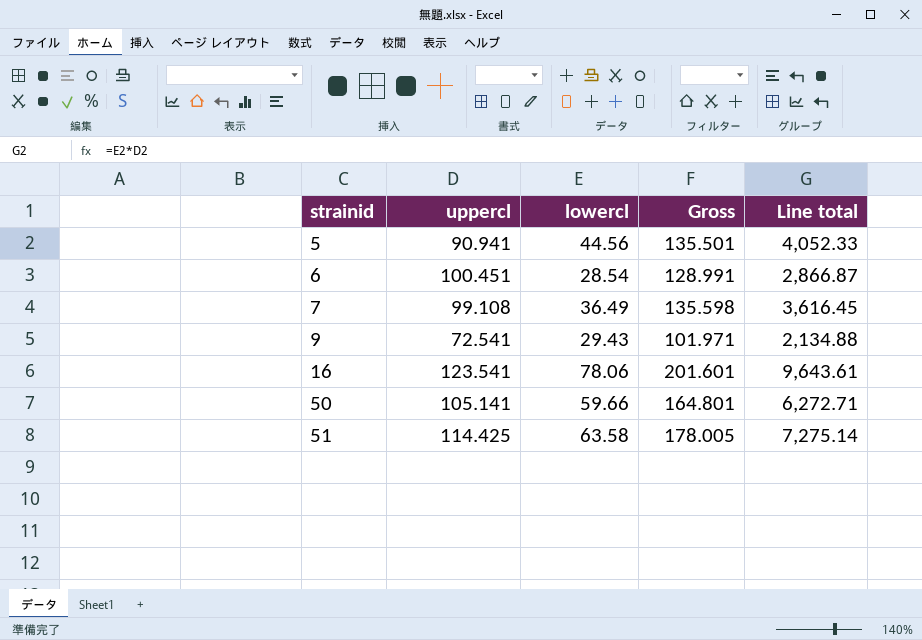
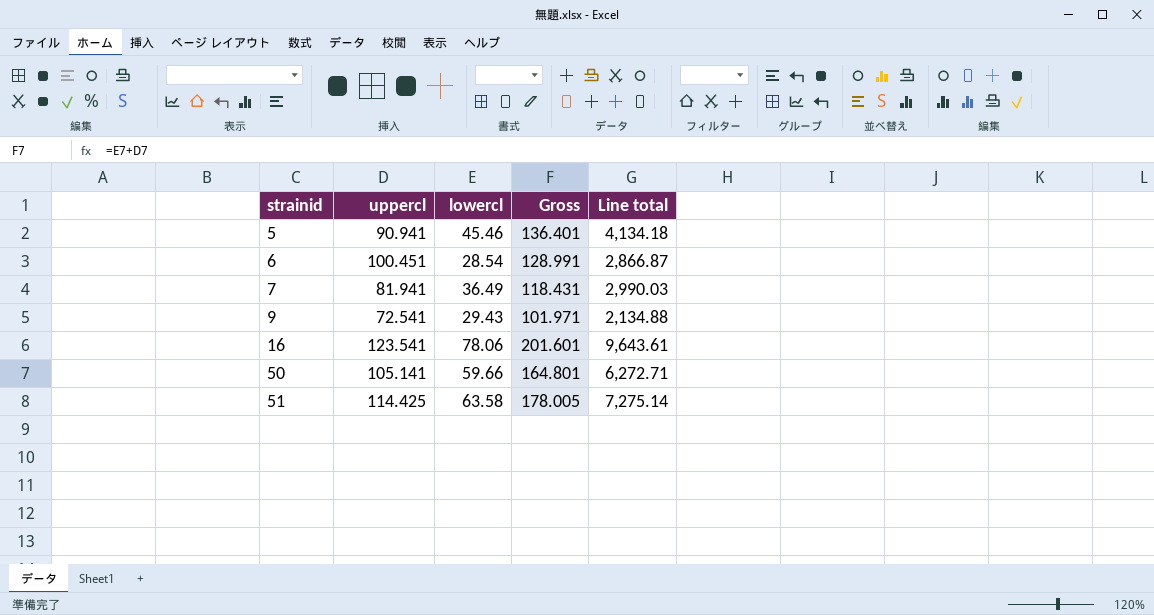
5 | lowercl: 44.56 -> 45.46
5 | Gross: 135.501 -> 136.401
5 | Line total: 4,052.33 -> 4,134.18
7 | uppercl: 99.108 -> 81.941
7 | Gross: 135.598 -> 118.431
7 | Line total: 3,616.45 -> 2,990.03

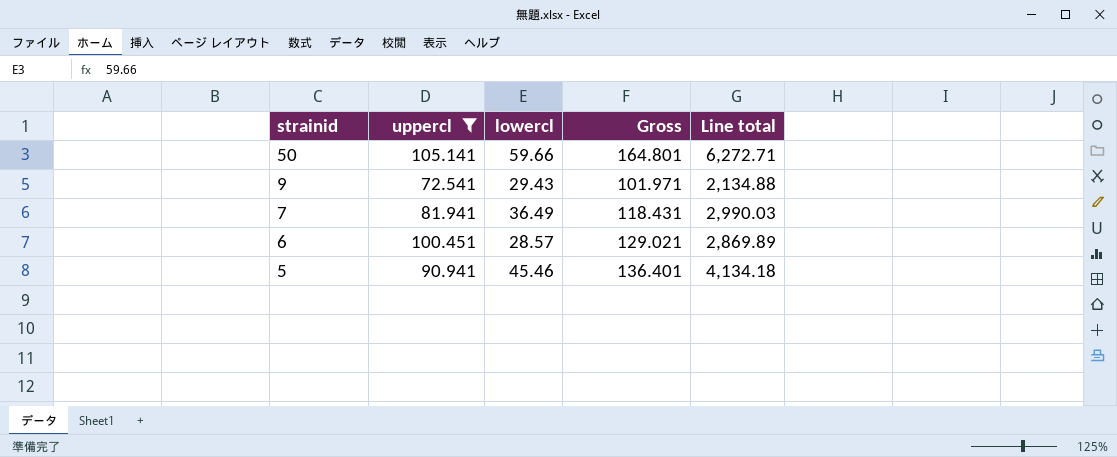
filter: none -> uppercl <= 105.141
row order: strainid ascending -> strainid descending
6 | lowercl: 28.54 -> 28.57
6 | Gross: 128.991 -> 129.021
6 | Line total: 2,866.87 -> 2,869.89

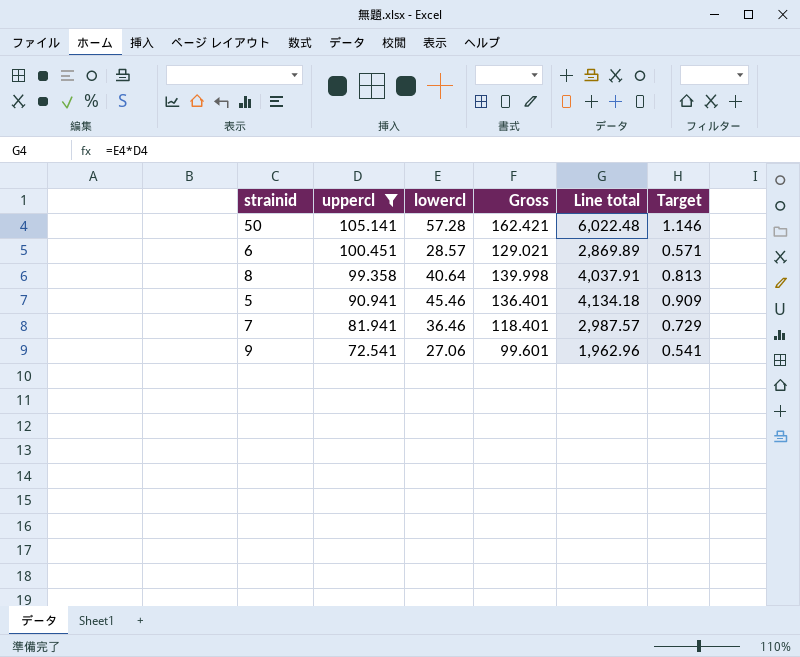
row order: strainid descending -> uppercl descending
column Target | formula: none -> [lowercl] * 0.02
50 | lowercl: 59.66 -> 57.28
50 | Gross: 164.801 -> 162.421
50 | Line total: 6,272.71 -> 6,022.48
row 8: none -> 99.358 | 40.64 | 139.998 | 4,037.91 | 0.813
7 | lowercl: 36.49 -> 36.46
7 | Gross: 118.431 -> 118.401
7 | Line total: 2,990.03 -> 2,987.57
9 | lowercl: 29.43 -> 27.06
9 | Gross: 101.971 -> 99.601
9 | Line total: 2,134.88 -> 1,962.96

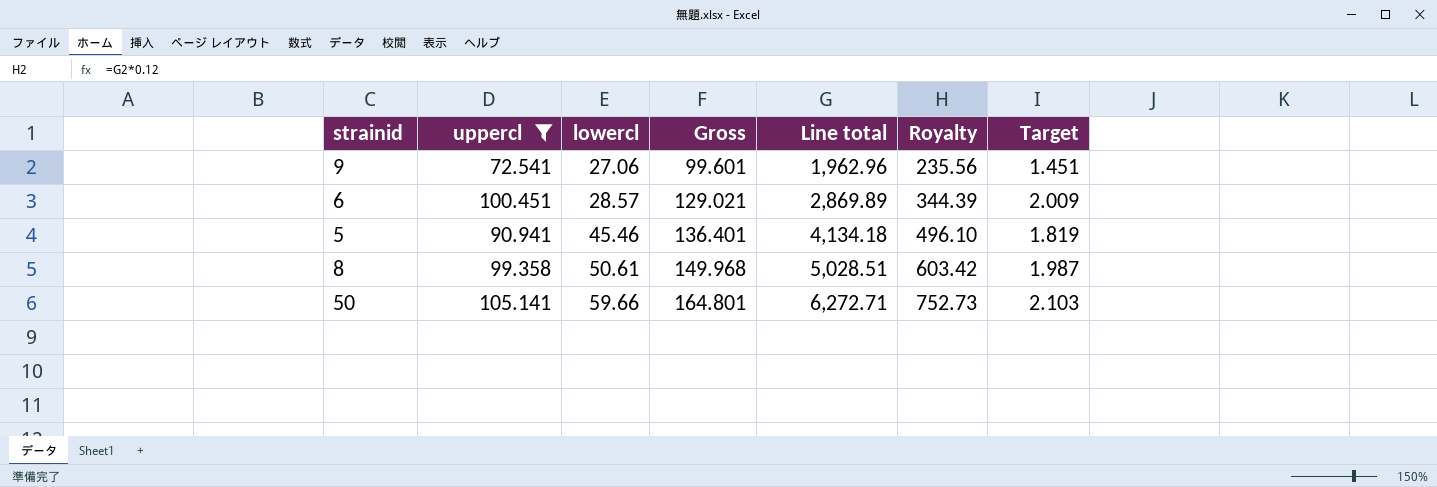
row order: uppercl descending -> lowercl ascending
column Royalty | formula: none -> [Line total] * 0.12
column Target | formula: [lowercl] * 0.02 -> [uppercl] * 0.02
row 7: 81.941 | 36.46 | 118.401 | 2,987.57 | 0.729 -> none
8 | lowercl: 40.64 -> 50.61
8 | Gross: 139.998 -> 149.968
8 | Line total: 4,037.91 -> 5,028.51
50 | lowercl: 57.28 -> 59.66
50 | Gross: 162.421 -> 164.801
50 | Line total: 6,022.48 -> 6,272.71

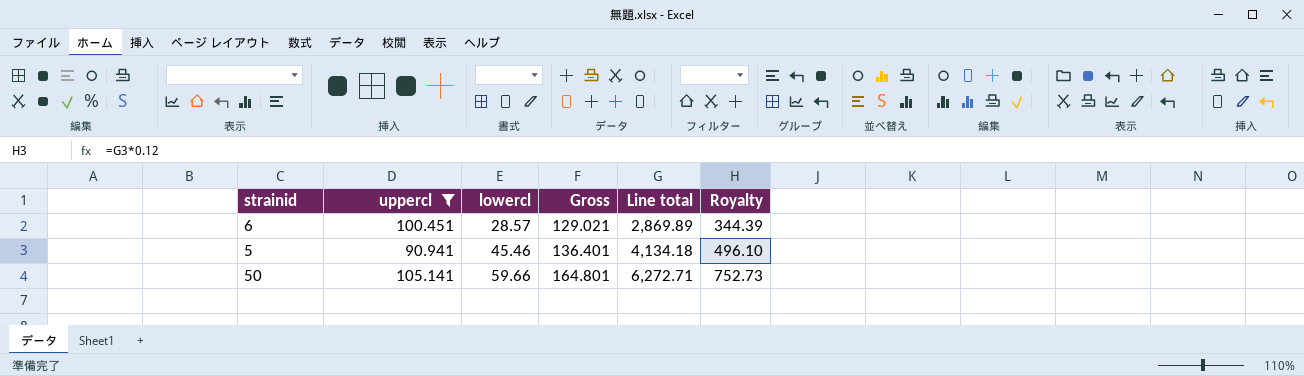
column Target | formula: [uppercl] * 0.02 -> none
row 9: 72.541 | 27.06 | 99.601 | 1,962.96 | 235.56 | 1.451 -> none
row 8: 99.358 | 50.61 | 149.968 | 5,028.51 | 603.42 | 1.987 -> none

